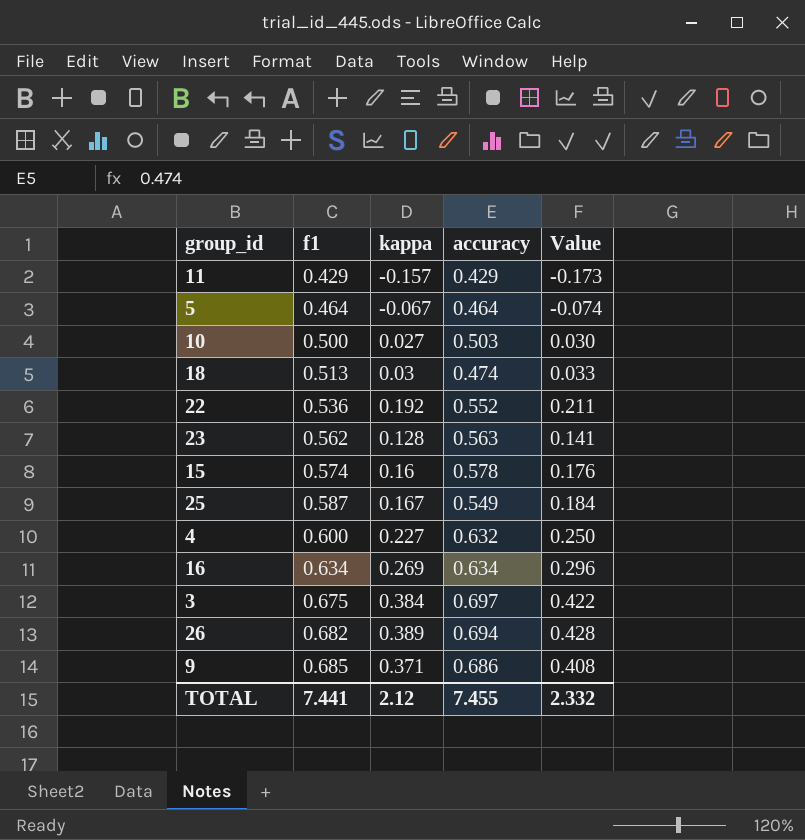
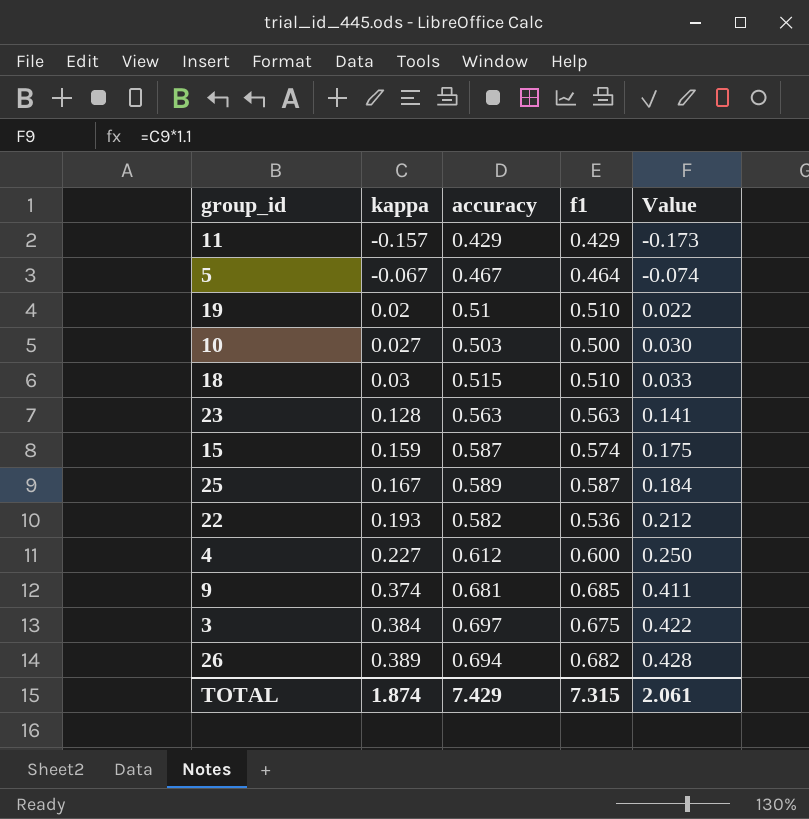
row order: f1 ascending -> kappa ascending
column f1 | position: 2 -> 4
row 16: 0.634 | 0.269 | 0.634 | 0.296 -> none
5 | accuracy: 0.464 -> 0.467
row 19: none -> 0.02 | 0.51 | 0.510 | 0.022
18 | accuracy: 0.474 -> 0.515
18 | f1: 0.513 -> 0.510
23 | f1: 0.562 -> 0.563
15 | kappa: 0.16 -> 0.159
15 | accuracy: 0.578 -> 0.587
15 | Value: 0.176 -> 0.175
25 | accuracy: 0.549 -> 0.589
22 | kappa: 0.192 -> 0.193
22 | accuracy: 0.552 -> 0.582
22 | Value: 0.211 -> 0.212
4 | accuracy: 0.632 -> 0.612
9 | kappa: 0.371 -> 0.374
9 | accuracy: 0.686 -> 0.681
9 | Value: 0.408 -> 0.411
TOTAL | kappa: 2.12 -> 1.874
TOTAL | accuracy: 7.455 -> 7.429
TOTAL | f1: 7.441 -> 7.315
TOTAL | Value: 2.332 -> 2.061

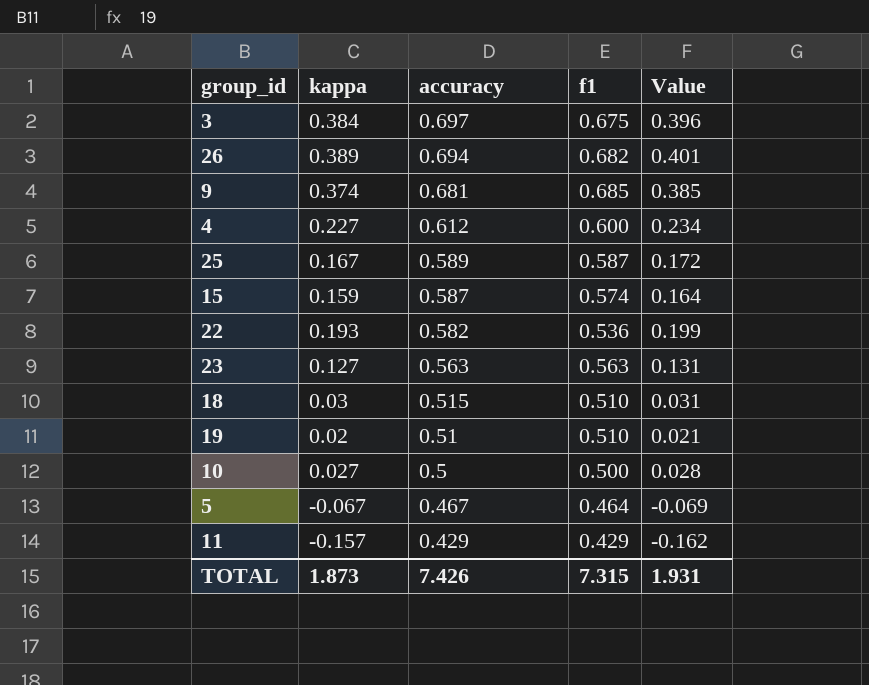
row order: kappa ascending -> accuracy descending
column Value | formula: [kappa] * 1.1 -> [kappa] * 1.03
23 | kappa: 0.128 -> 0.127
10 | accuracy: 0.503 -> 0.5
TOTAL | kappa: 1.874 -> 1.873
TOTAL | accuracy: 7.429 -> 7.426
TOTAL | Value: 2.061 -> 1.931

